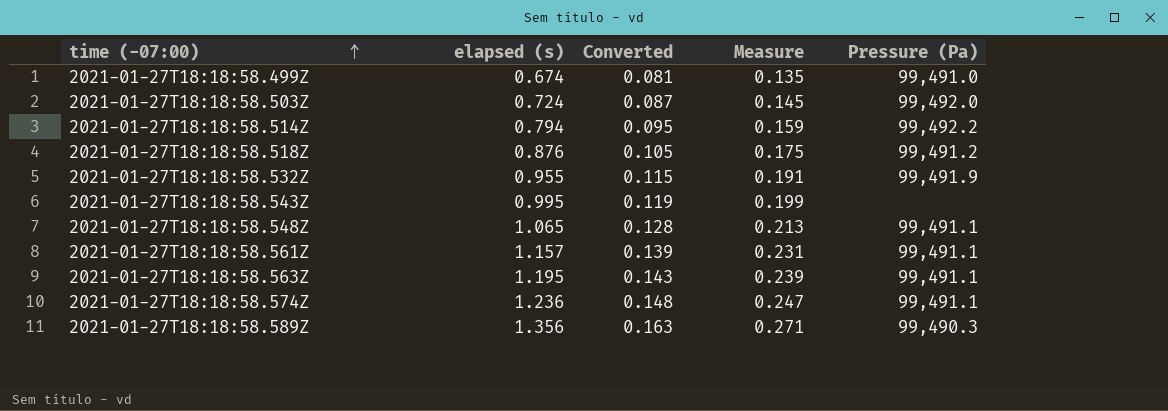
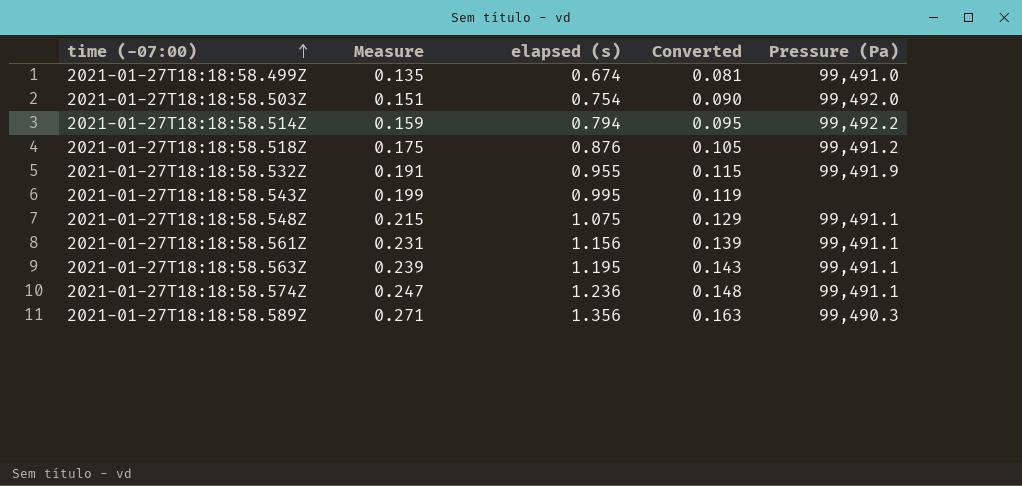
column Measure | position: 4 -> 2
2021-01-27T18:18:58.503Z | Measure: 0.145 -> 0.151
2021-01-27T18:18:58.503Z | elapsed (s): 0.724 -> 0.754
2021-01-27T18:18:58.503Z | Converted: 0.087 -> 0.090
2021-01-27T18:18:58.548Z | Measure: 0.213 -> 0.215
2021-01-27T18:18:58.548Z | elapsed (s): 1.065 -> 1.075
2021-01-27T18:18:58.548Z | Converted: 0.128 -> 0.129
2021-01-27T18:18:58.561Z | elapsed (s): 1.157 -> 1.156

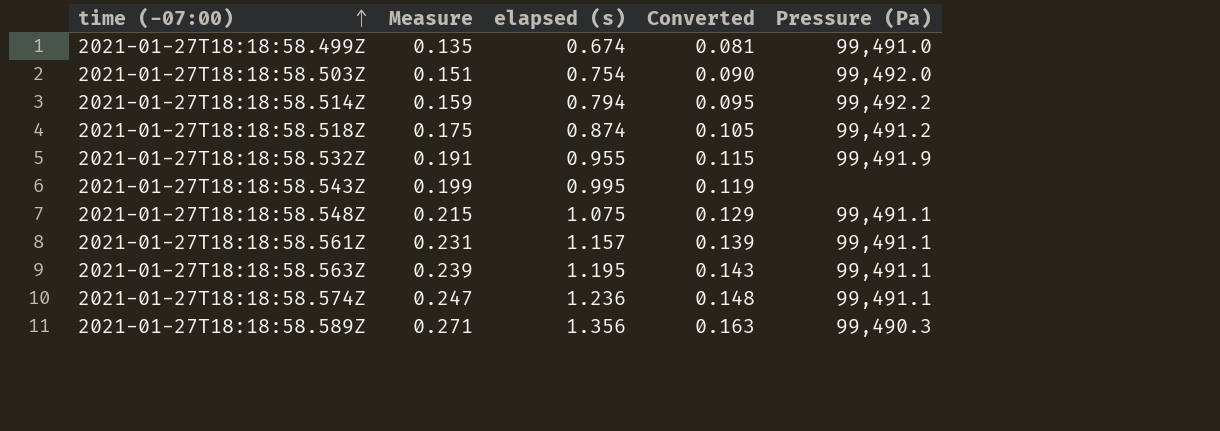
2021-01-27T18:18:58.518Z | elapsed (s): 0.876 -> 0.874
2021-01-27T18:18:58.561Z | elapsed (s): 1.156 -> 1.157

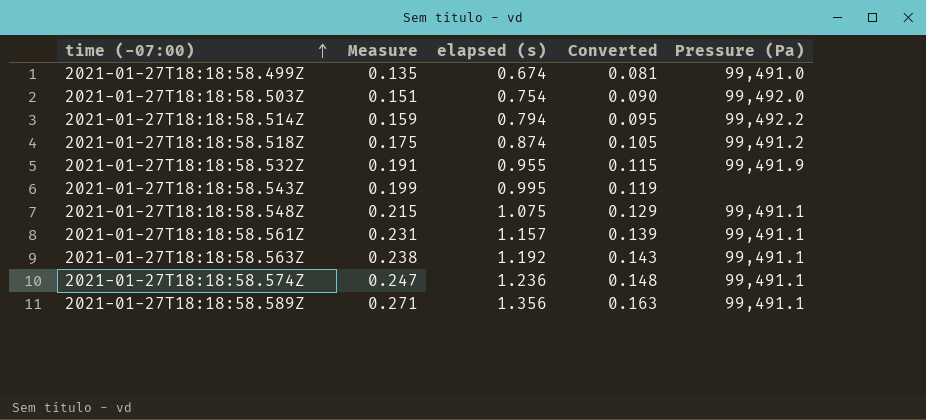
2021-01-27T18:18:58.563Z | Measure: 0.239 -> 0.238
2021-01-27T18:18:58.563Z | elapsed (s): 1.195 -> 1.192
2021-01-27T18:18:58.589Z | Pressure (Pa): 99,490.3 -> 99,491.1

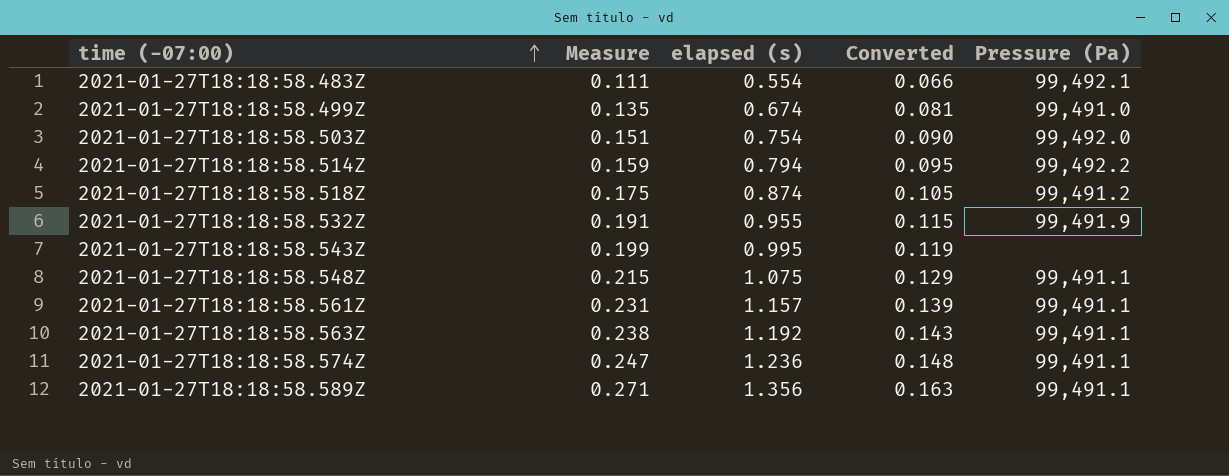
row 2021-01-27T18:18:58.483Z: none -> 0.111 | 0.554 | 0.066 | 99,492.1

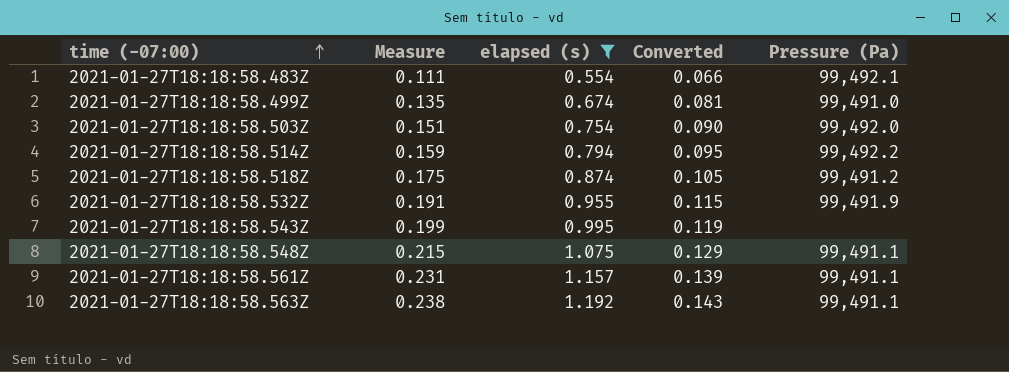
filter: none -> elapsed (s) <= 1.192

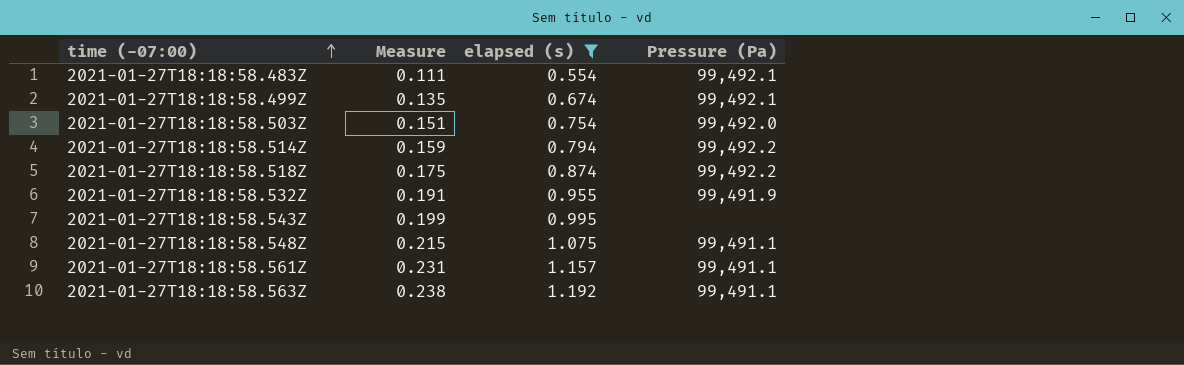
column Converted | formula: [elapsed (s)] * 0.12 -> none
2021-01-27T18:18:58.499Z | Pressure (Pa): 99,491.0 -> 99,492.1
2021-01-27T18:18:58.518Z | Pressure (Pa): 99,491.2 -> 99,492.2

